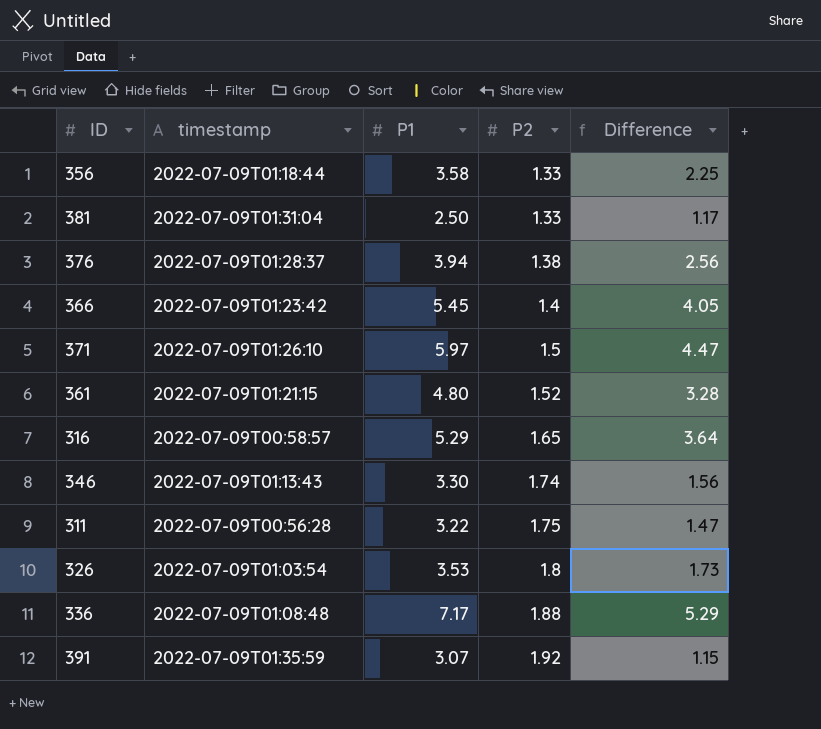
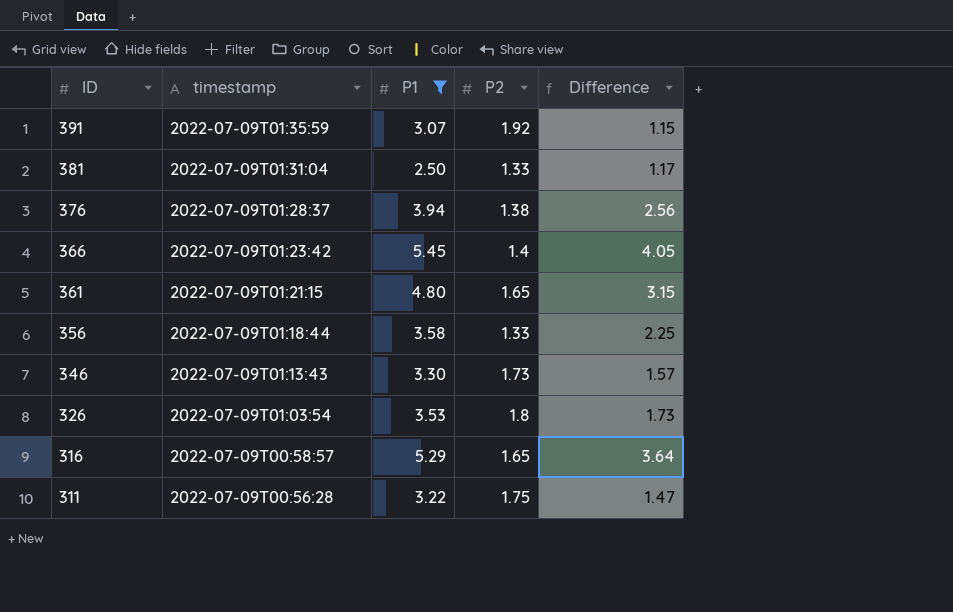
filter: none -> P1 <= 5.45
row order: P2 ascending -> ID descending
361 | P2: 1.52 -> 1.65
361 | Difference: 3.28 -> 3.15
346 | P2: 1.74 -> 1.73
346 | Difference: 1.56 -> 1.57

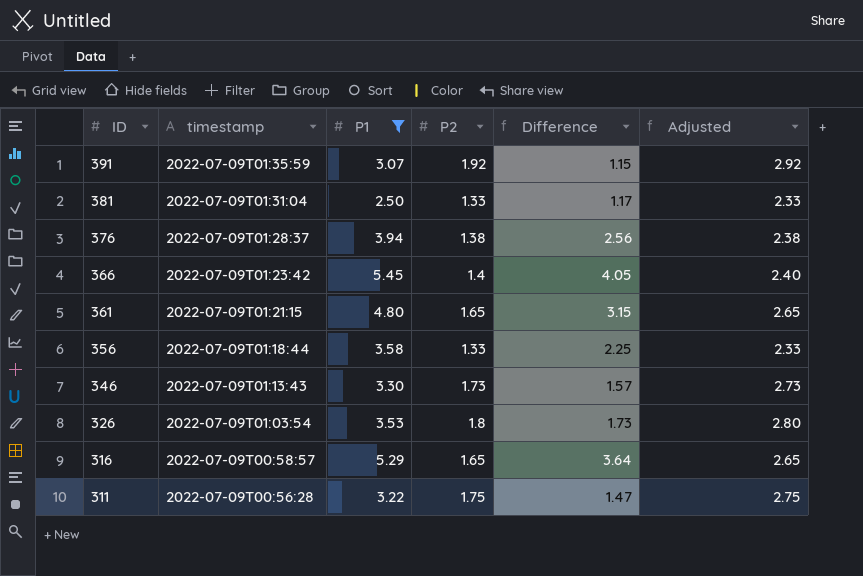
column Adjusted | formula: none -> [P2] + 1

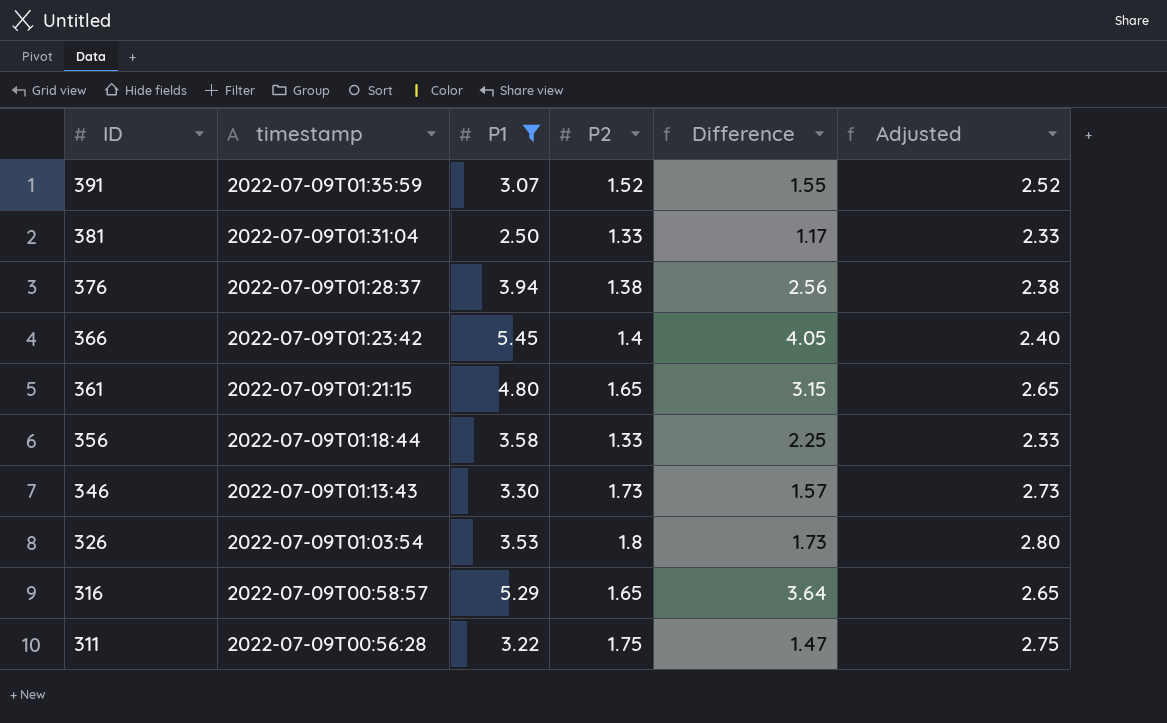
391 | P2: 1.92 -> 1.52
391 | Difference: 1.15 -> 1.55
391 | Adjusted: 2.92 -> 2.52

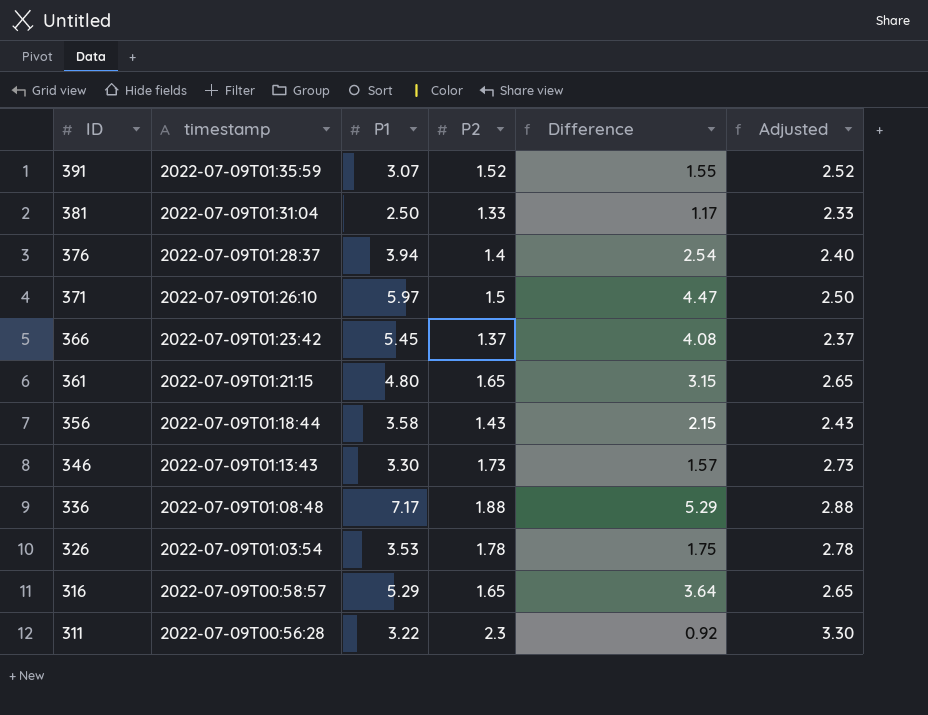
filter: P1 <= 5.45 -> none
376 | P2: 1.38 -> 1.4
376 | Difference: 2.56 -> 2.54
376 | Adjusted: 2.38 -> 2.40
366 | P2: 1.4 -> 1.37
366 | Difference: 4.05 -> 4.08
366 | Adjusted: 2.40 -> 2.37
356 | P2: 1.33 -> 1.43
356 | Difference: 2.25 -> 2.15
356 | Adjusted: 2.33 -> 2.43
326 | P2: 1.8 -> 1.78
326 | Difference: 1.73 -> 1.75
326 | Adjusted: 2.80 -> 2.78
311 | P2: 1.75 -> 2.3
311 | Difference: 1.47 -> 0.92
311 | Adjusted: 2.75 -> 3.30

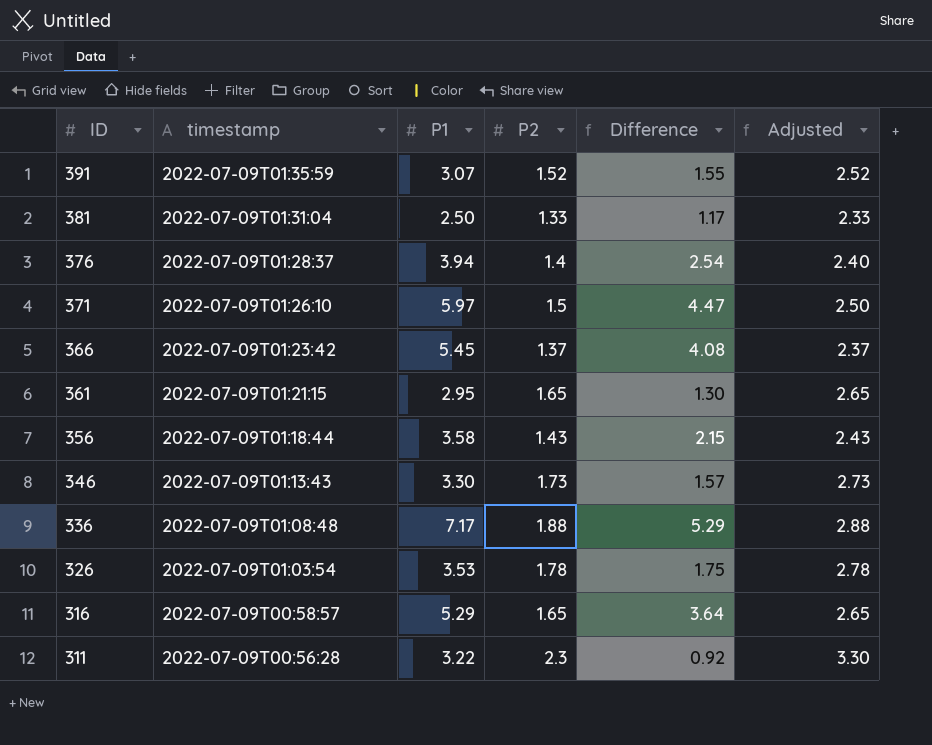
361 | P1: 4.80 -> 2.95
361 | Difference: 3.15 -> 1.30

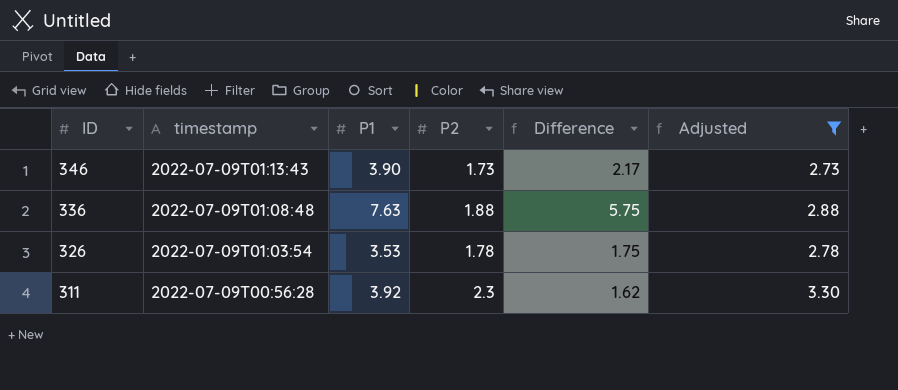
filter: none -> Adjusted >= 2.73
346 | P1: 3.30 -> 3.90
346 | Difference: 1.57 -> 2.17
336 | P1: 7.17 -> 7.63
336 | Difference: 5.29 -> 5.75
311 | P1: 3.22 -> 3.92
311 | Difference: 0.92 -> 1.62

